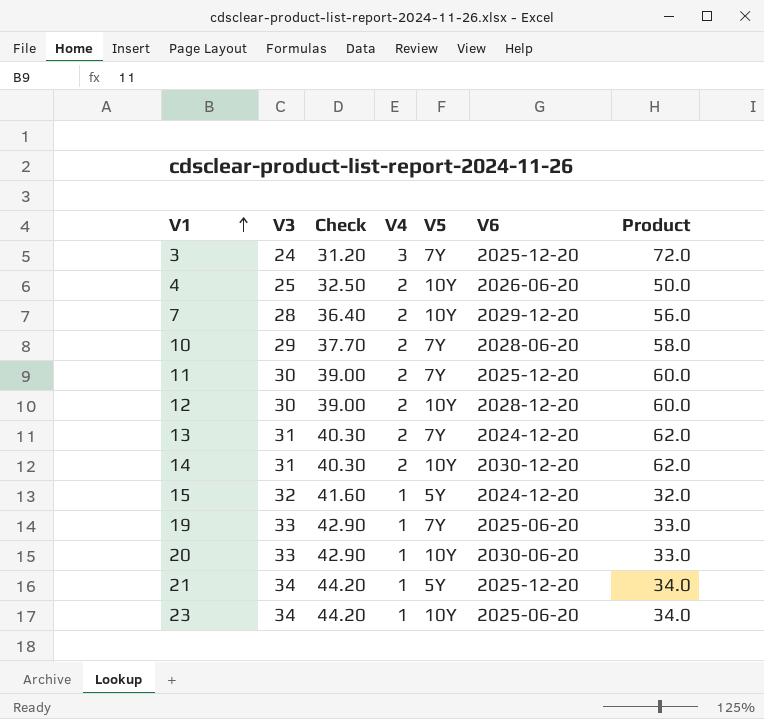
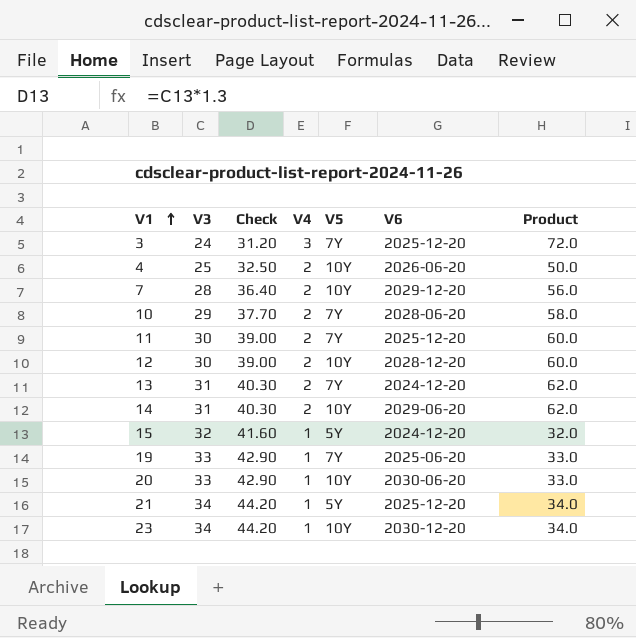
14 | V6: 2030-12-20 -> 2029-06-20
23 | V6: 2025-06-20 -> 2030-12-20

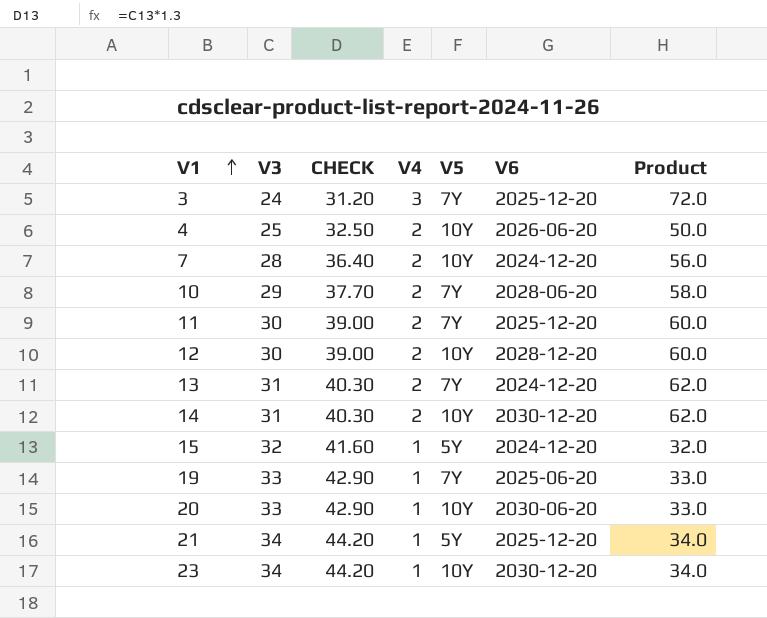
column name: Check -> CHECK
7 | V6: 2029-12-20 -> 2024-12-20
14 | V6: 2029-06-20 -> 2030-12-20

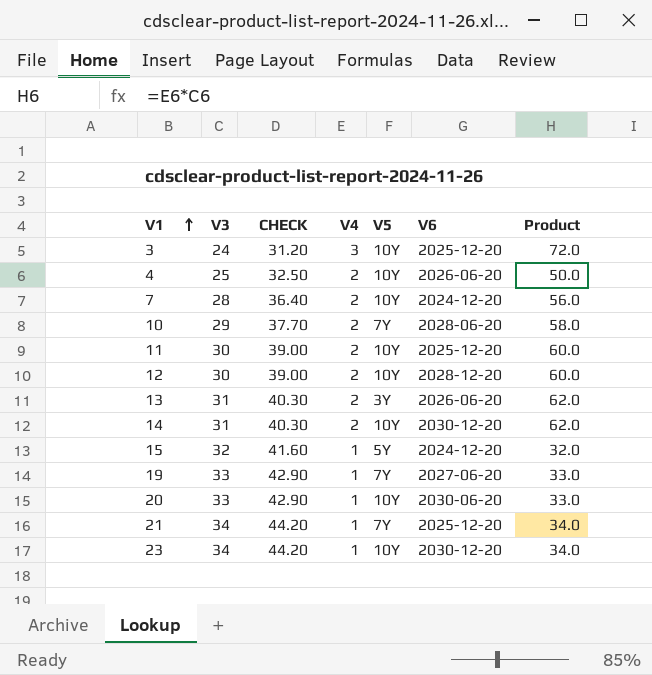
3 | V5: 7Y -> 10Y
11 | V5: 7Y -> 10Y
13 | V5: 7Y -> 3Y
13 | V6: 2024-12-20 -> 2026-06-20
19 | V6: 2025-06-20 -> 2027-06-20
21 | V5: 5Y -> 7Y

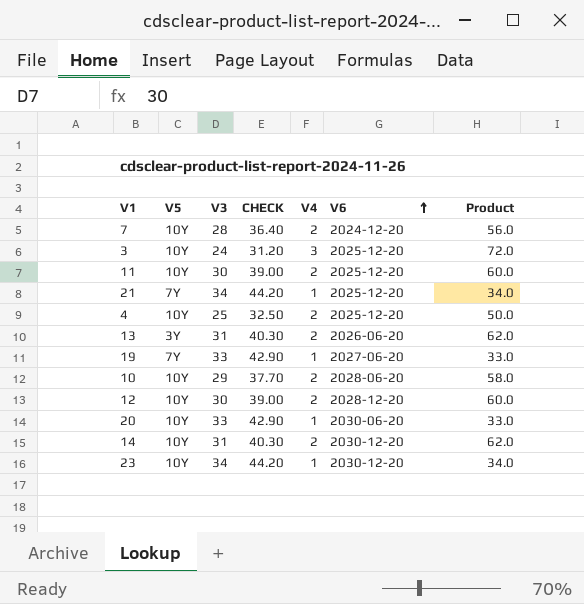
row order: V1 ascending -> V6 ascending
column V5 | position: 5 -> 2
row 15: 32 | 41.60 | 1 | 5Y | 2024-12-20 | 32.0 -> none
4 | V6: 2026-06-20 -> 2025-12-20
10 | V5: 7Y -> 10Y

